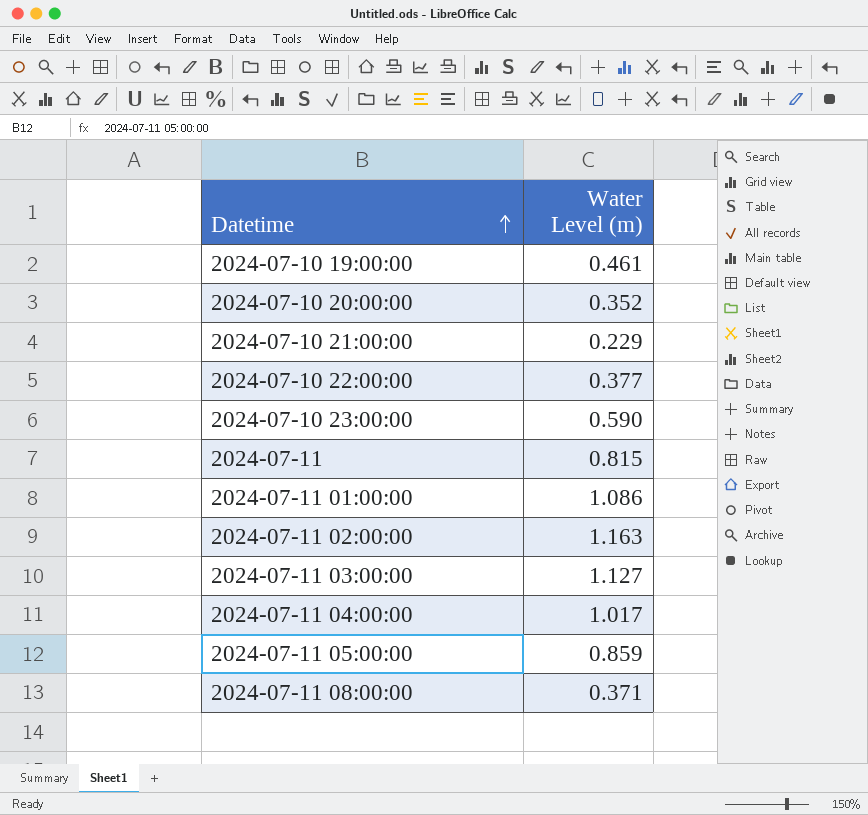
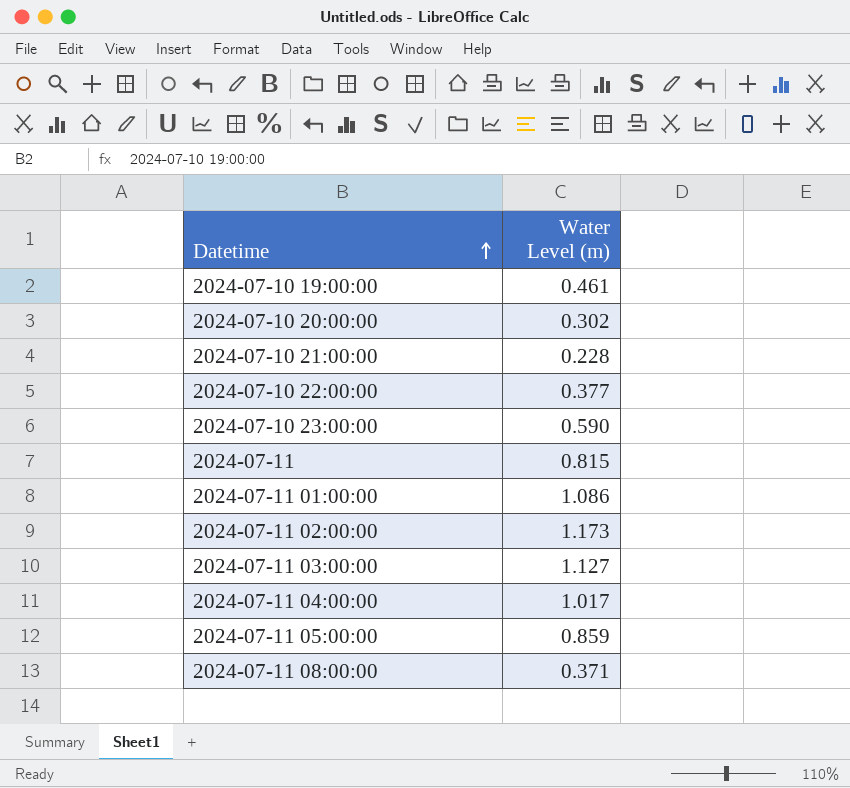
2024-07-10 20:00:00 | Water Level (m): 0.352 -> 0.302
2024-07-10 21:00:00 | Water Level (m): 0.229 -> 0.228
2024-07-11 02:00:00 | Water Level (m): 1.163 -> 1.173

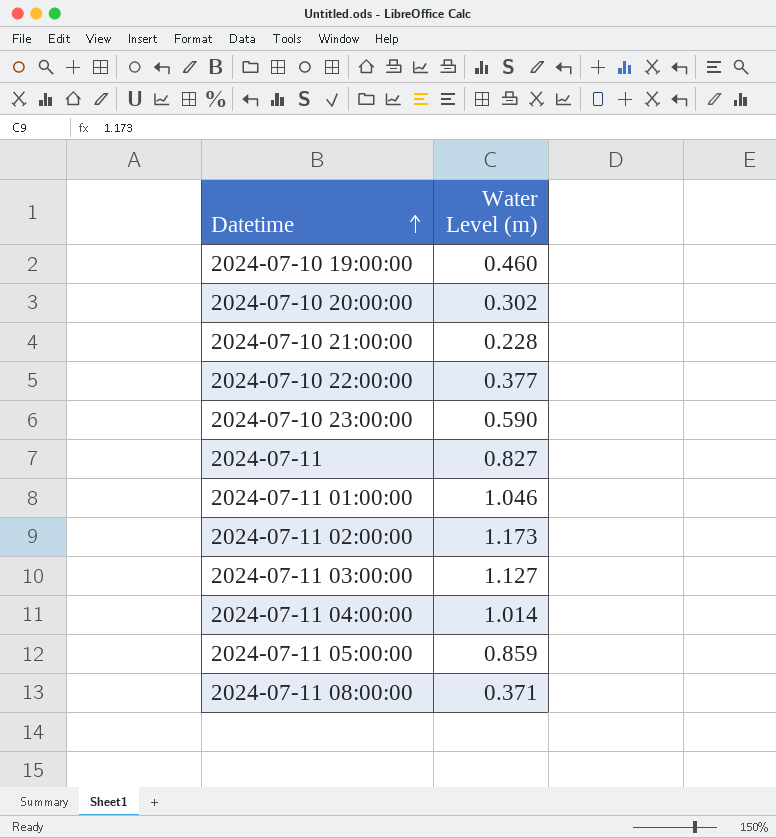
2024-07-10 19:00:00 | Water Level (m): 0.461 -> 0.460
2024-07-11 | Water Level (m): 0.815 -> 0.827
2024-07-11 01:00:00 | Water Level (m): 1.086 -> 1.046
2024-07-11 04:00:00 | Water Level (m): 1.017 -> 1.014

